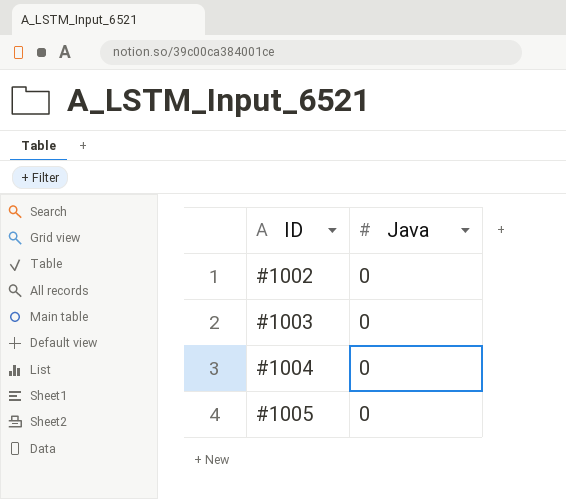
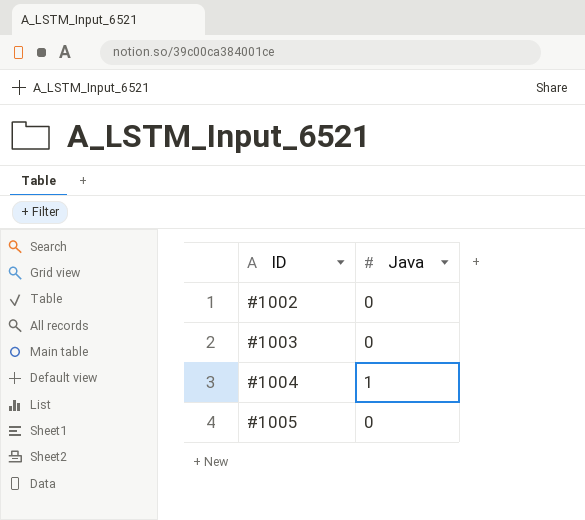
#1004 | Java: 0 -> 1

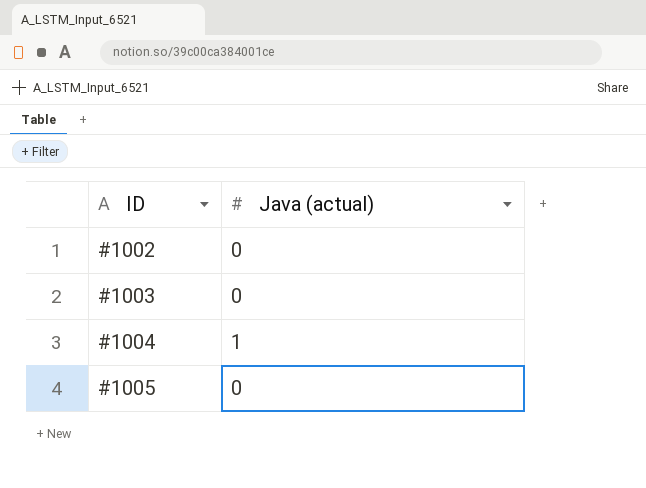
column name: Java -> Java (actual)

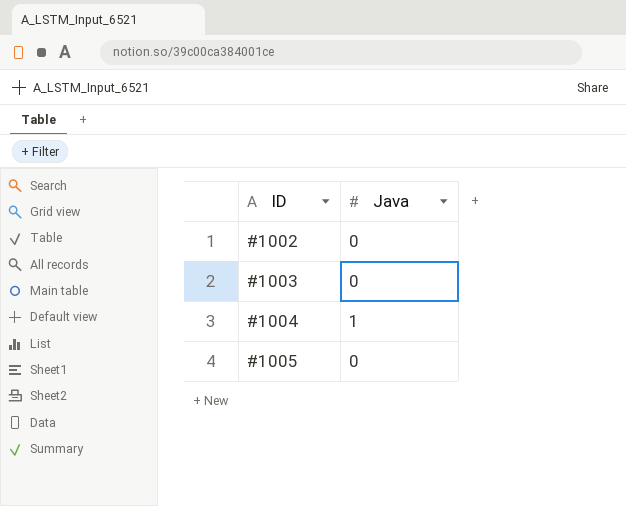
column name: Java (actual) -> Java

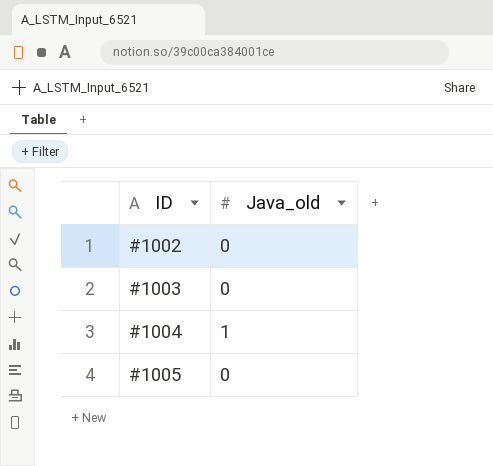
column name: Java -> Java_old

